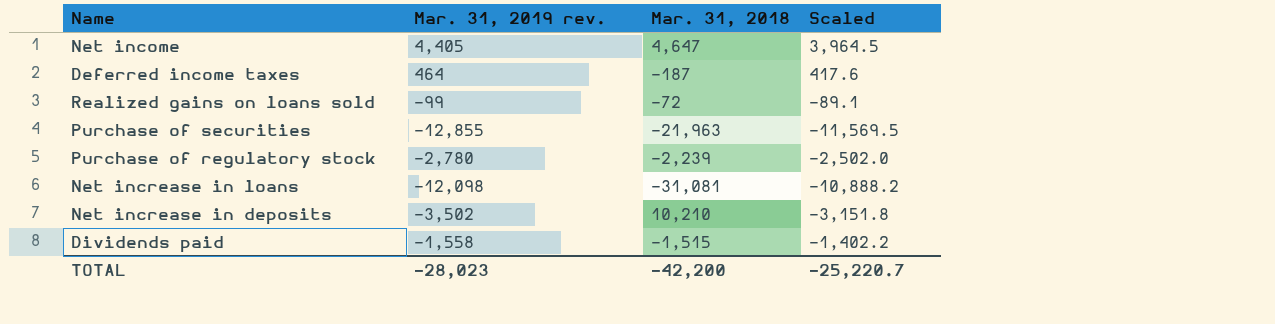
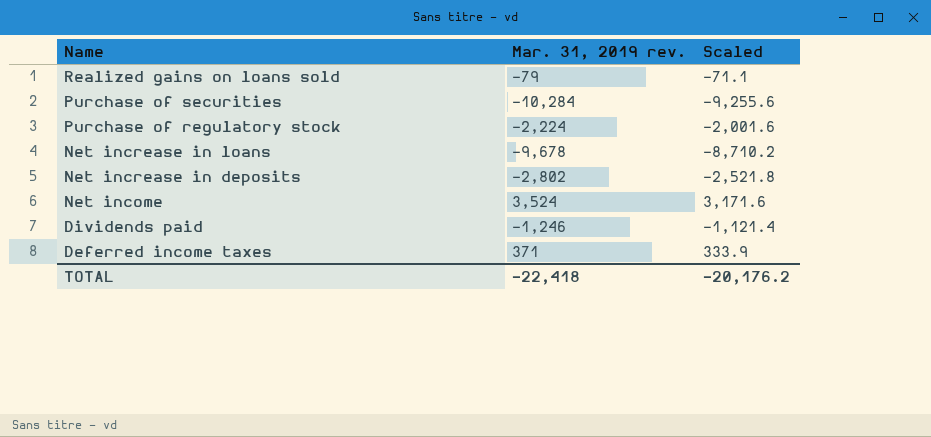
row order: none -> Name descending
column Mar. 31, 2018 | position: 3 -> none
Realized gains on loans sold | Mar. 31, 2019 rev.: -99 -> -79
Realized gains on loans sold | Scaled: -89.1 -> -71.1
Purchase of securities | Mar. 31, 2019 rev.: -12,855 -> -10,284
Purchase of securities | Scaled: -11,569.5 -> -9,255.6
Purchase of regulatory stock | Mar. 31, 2019 rev.: -2,780 -> -2,224
Purchase of regulatory stock | Scaled: -2,502.0 -> -2,001.6
Net increase in loans | Mar. 31, 2019 rev.: -12,098 -> -9,678
Net increase in loans | Scaled: -10,888.2 -> -8,710.2
Net increase in deposits | Mar. 31, 2019 rev.: -3,502 -> -2,802
Net increase in deposits | Scaled: -3,151.8 -> -2,521.8
Net income | Mar. 31, 2019 rev.: 4,405 -> 3,524
Net income | Scaled: 3,964.5 -> 3,171.6
Dividends paid | Mar. 31, 2019 rev.: -1,558 -> -1,246
Dividends paid | Scaled: -1,402.2 -> -1,121.4
Deferred income taxes | Mar. 31, 2019 rev.: 464 -> 371
Deferred income taxes | Scaled: 417.6 -> 333.9
TOTAL | Mar. 31, 2019 rev.: -28,023 -> -22,418
TOTAL | Scaled: -25,220.7 -> -20,176.2

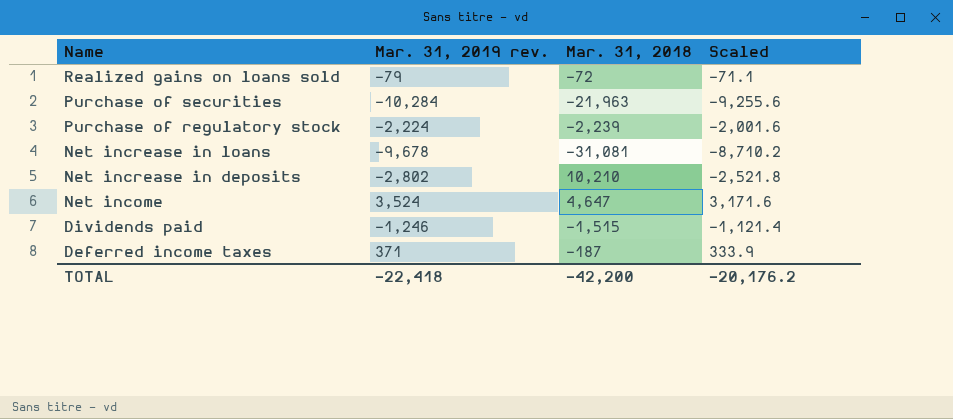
column Mar. 31, 2018 | position: none -> 3

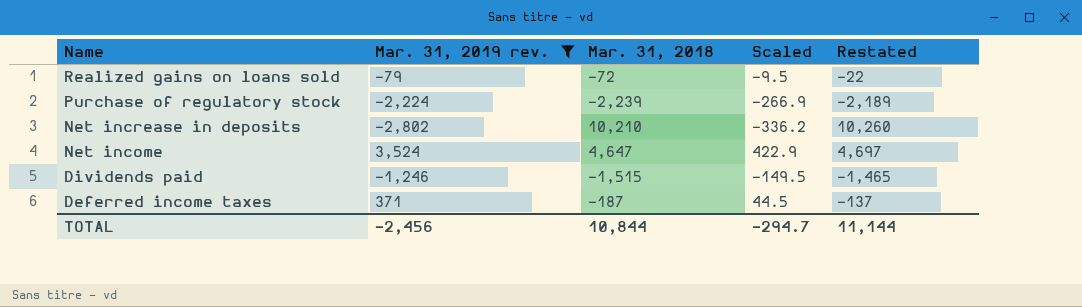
filter: none -> Mar. 31, 2019 rev. >= -2,802
column Scaled | formula: [Mar. 31, 2019 rev.] * 0.9 -> [Mar. 31, 2019 rev.] * 0.12
column Restated | formula: none -> [Mar. 31, 2018] + 50
TOTAL | Mar. 31, 2019 rev.: -22,418 -> -2,456
TOTAL | Mar. 31, 2018: -42,200 -> 10,844
TOTAL | Scaled: -20,176.2 -> -294.7

